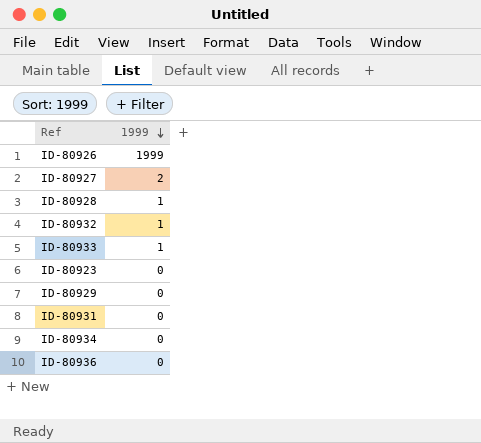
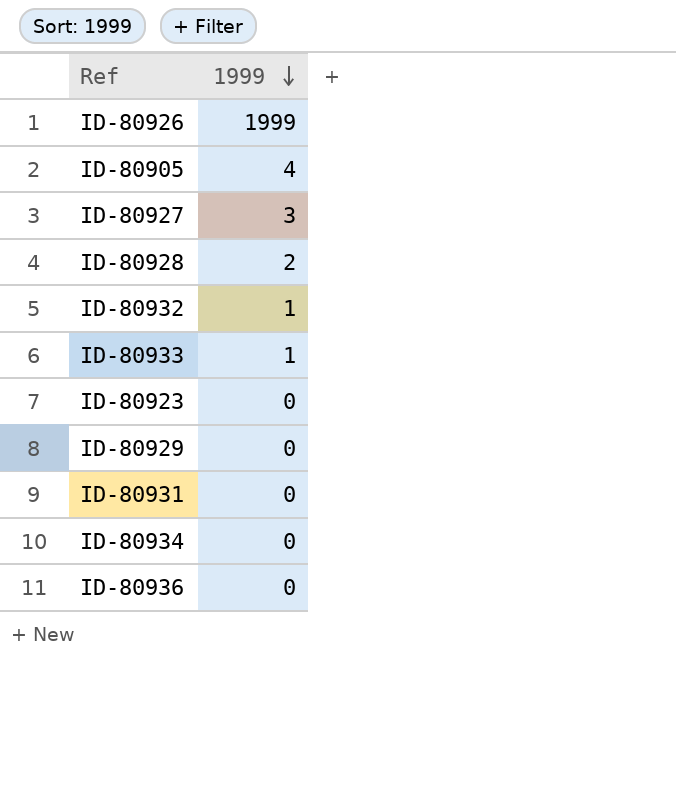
row ID-80905: none -> 4
ID-80927 | 1999: 2 -> 3
ID-80928 | 1999: 1 -> 2

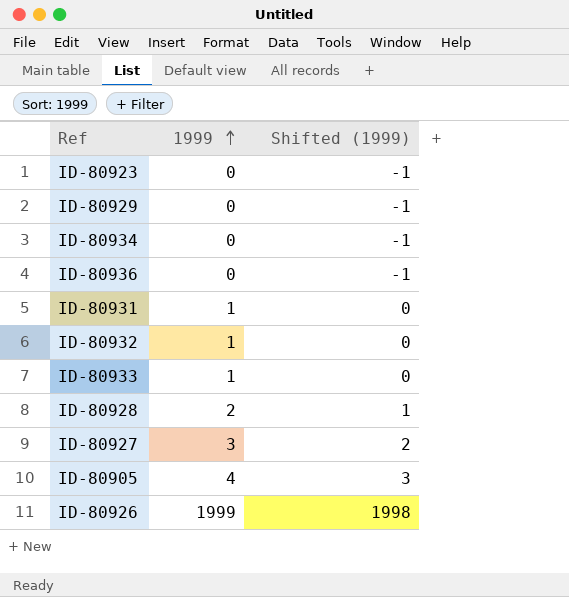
row order: 1999 descending -> 1999 ascending
column Shifted (1999) | formula: none -> [1999] - 1
ID-80931 | 1999: 0 -> 1

